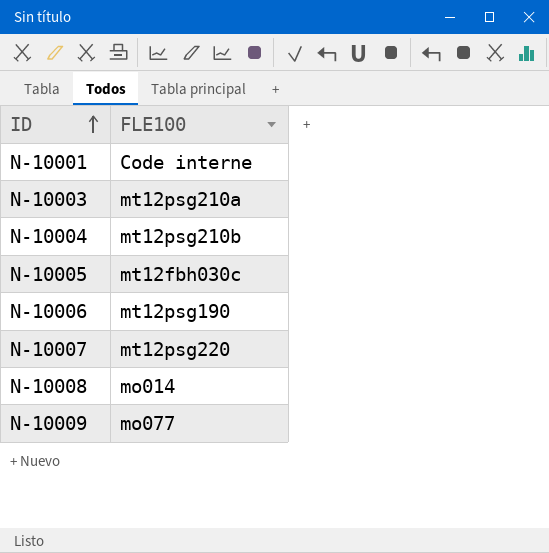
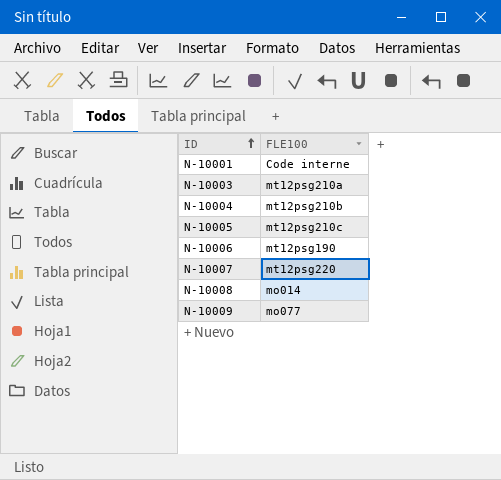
N-10005 | FLE100: mt12fbh030c -> mt12psg210c

